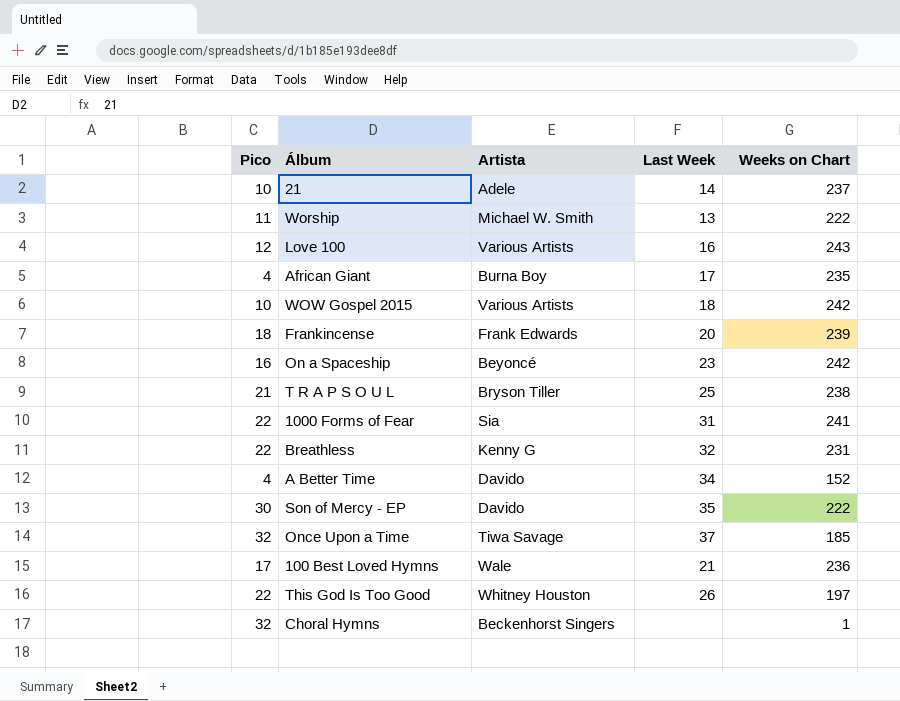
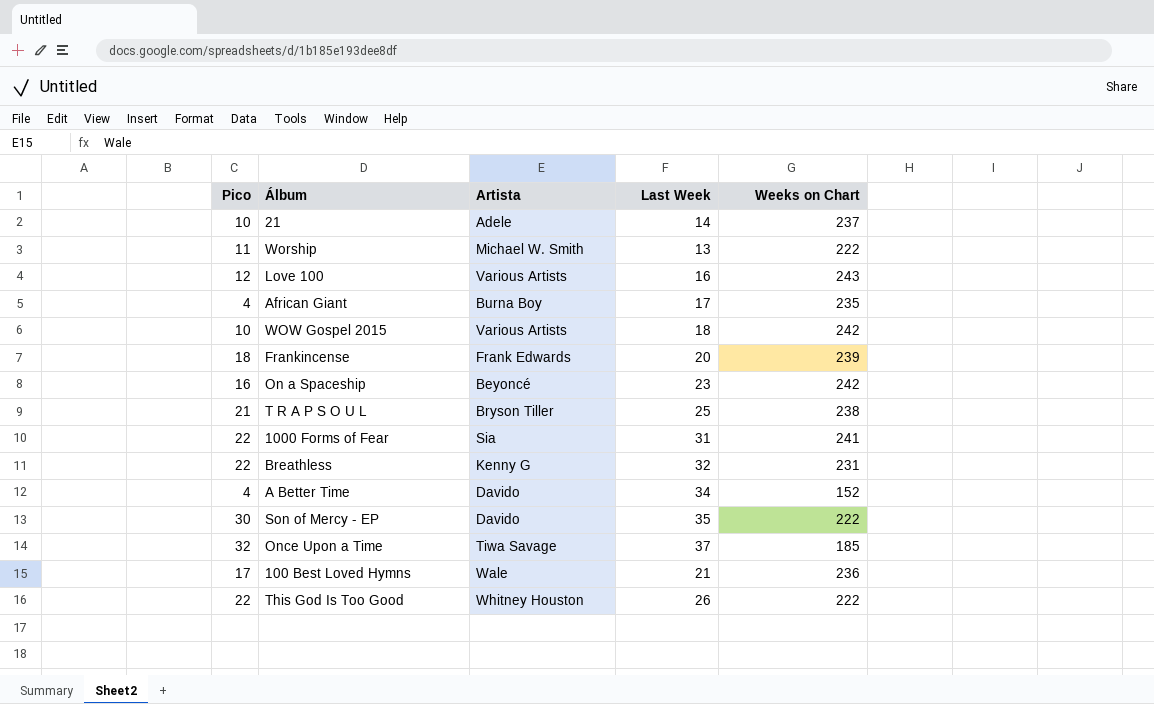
row Choral Hymns: 32 | Beckenhorst Singers | none | 1 -> none
This God Is Too Good | Weeks on Chart: 197 -> 222

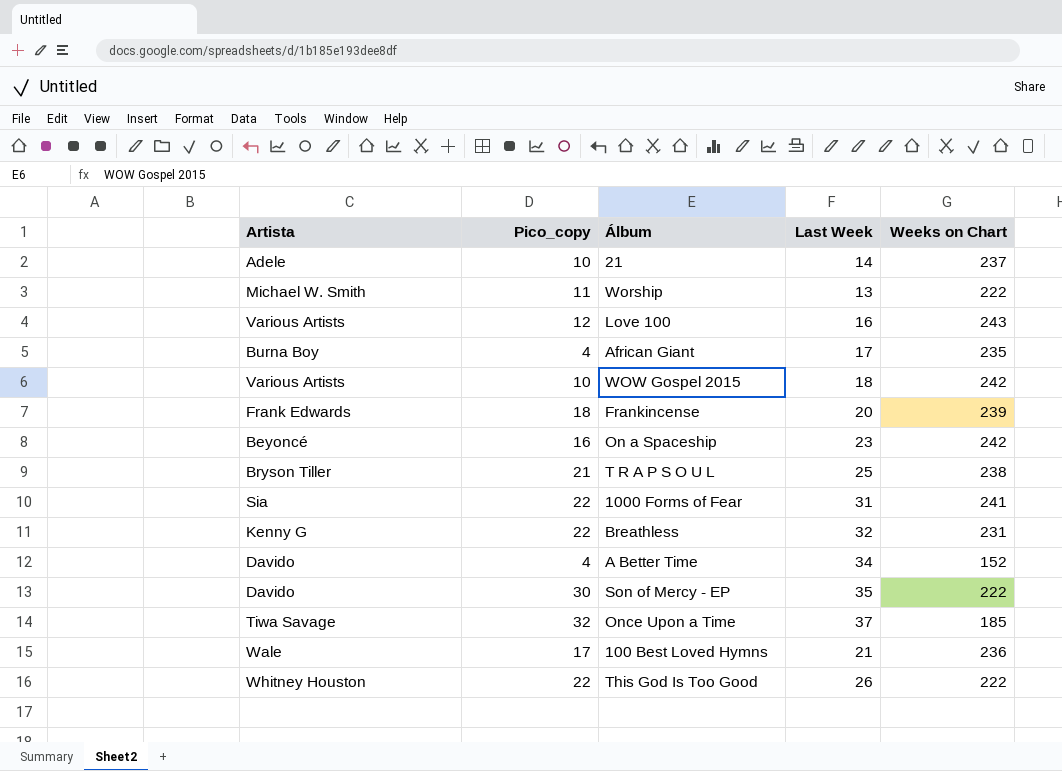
column Artista | position: 3 -> 1
column name: Pico -> Pico_copy

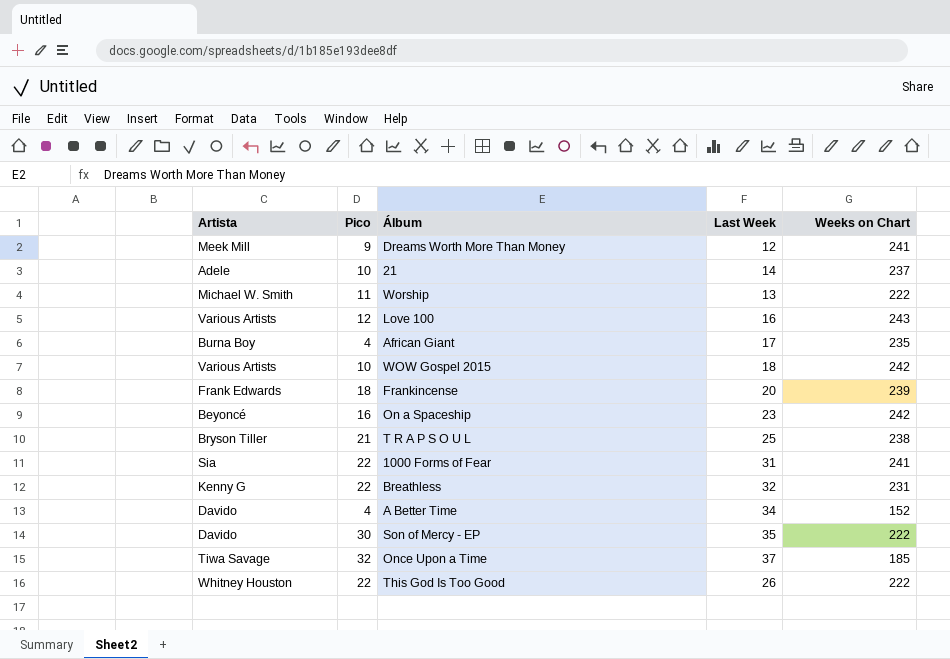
column name: Pico_copy -> Pico
row 100 Best Loved Hymns: Wale | 17 | 21 | 236 -> none
row Dreams Worth More Than Money: none -> Meek Mill | 9 | 12 | 241

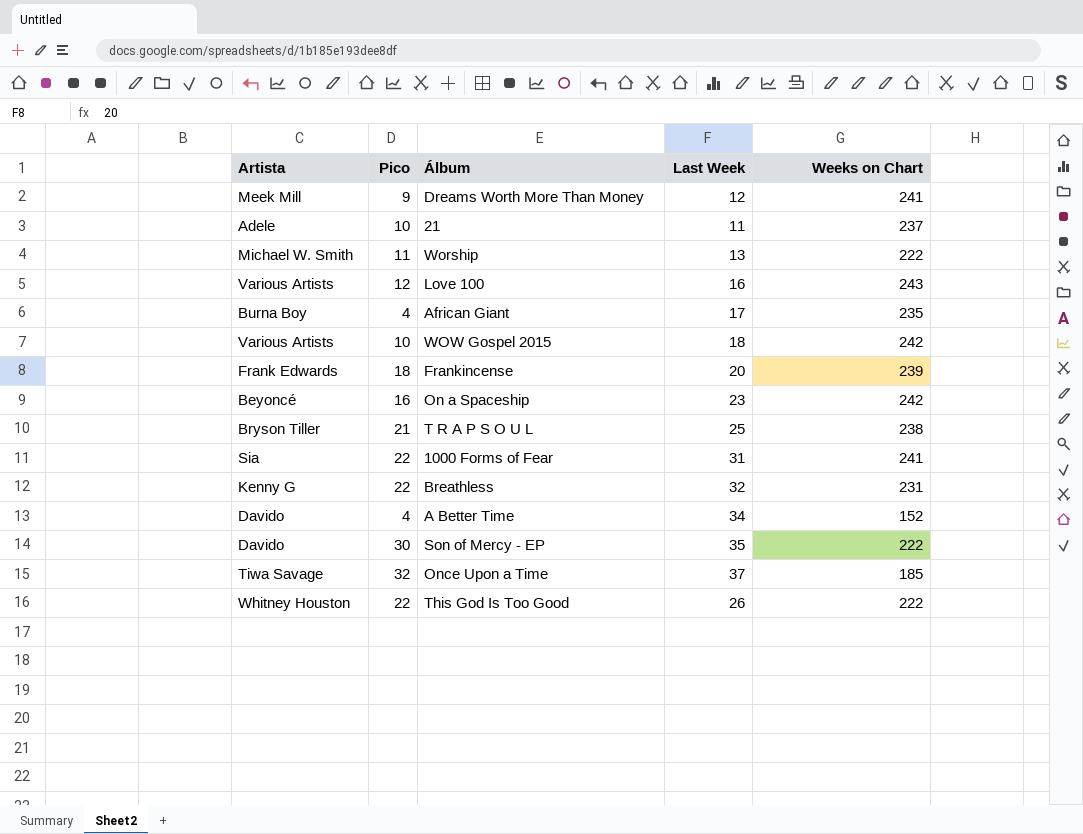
21 | Last Week: 14 -> 11

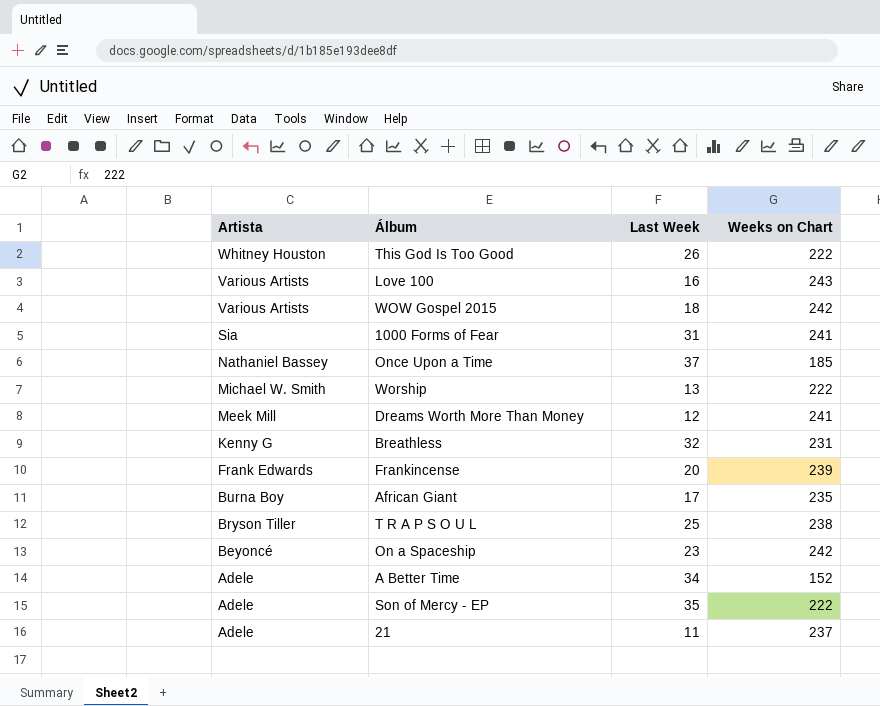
row order: none -> Artista descending
column Pico | position: 2 -> none
Once Upon a Time | Artista: Tiwa Savage -> Nathaniel Bassey
A Better Time | Artista: Davido -> Adele
Son of Mercy - EP | Artista: Davido -> Adele

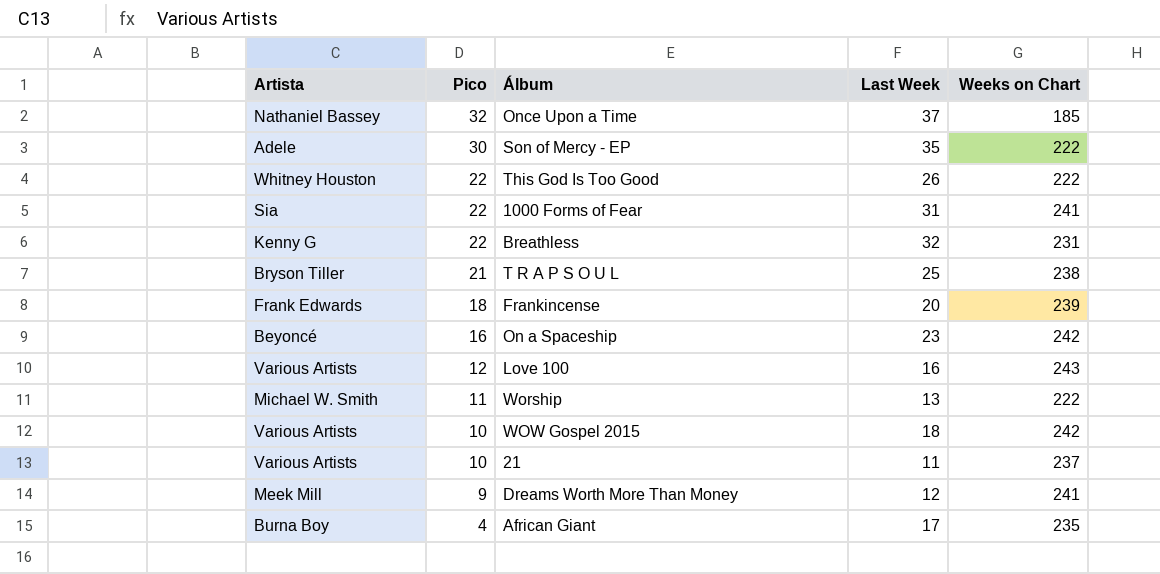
row order: Artista descending -> Pico descending
column Pico | position: none -> 2
row A Better Time: Adele | 34 | 152 -> none
21 | Artista: Adele -> Various Artists

